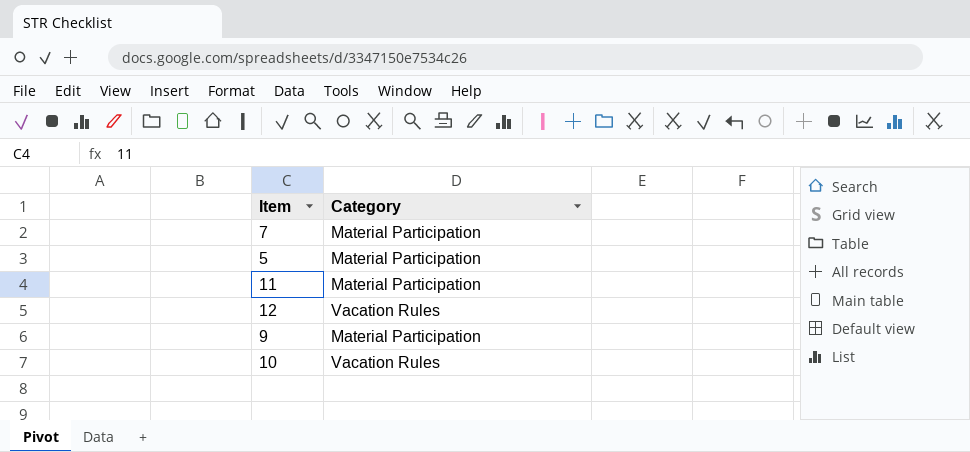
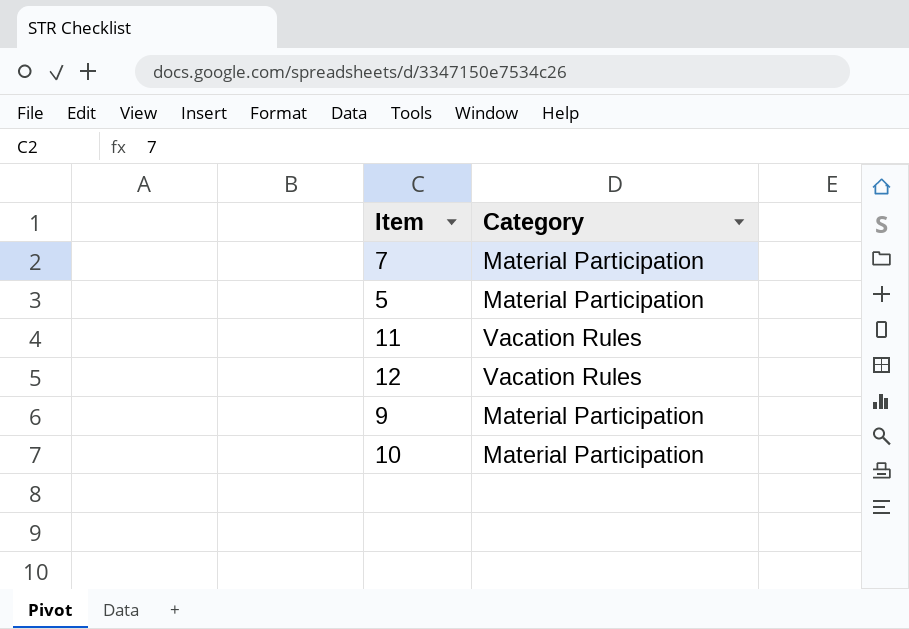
11 | Category: Material Participation -> Vacation Rules
10 | Category: Vacation Rules -> Material Participation

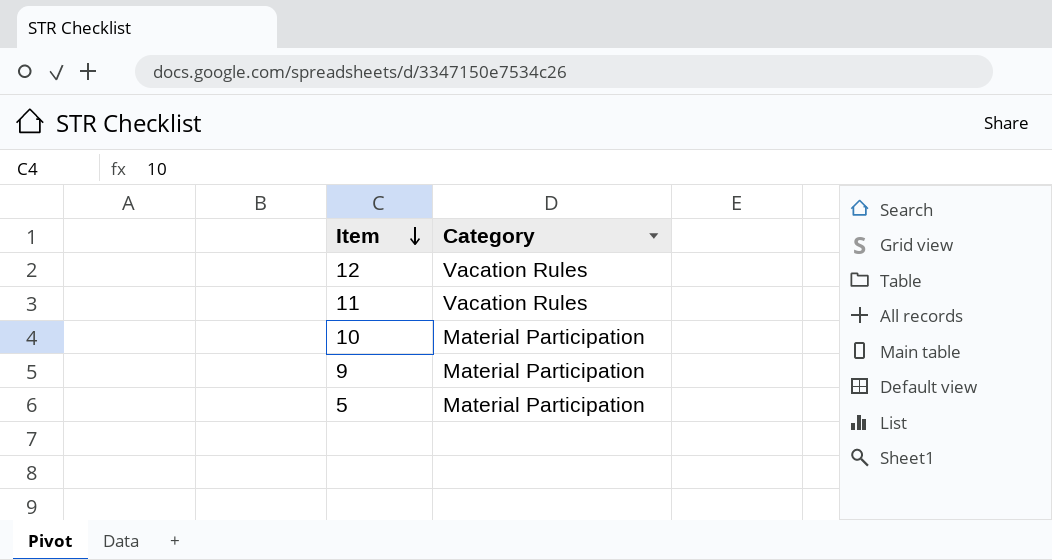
row order: none -> Item descending
row 7: Material Participation -> none

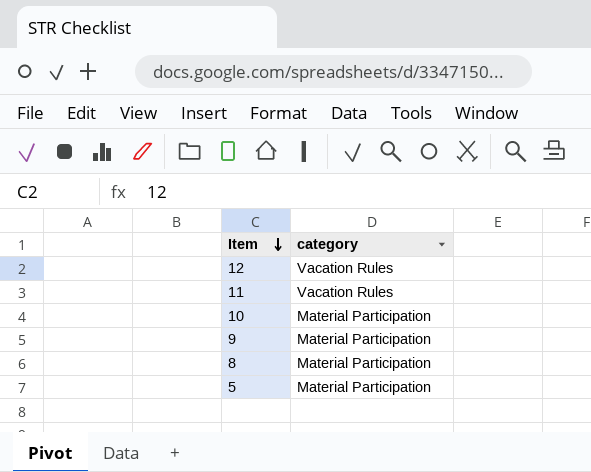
column name: Category -> category
row 8: none -> Material Participation

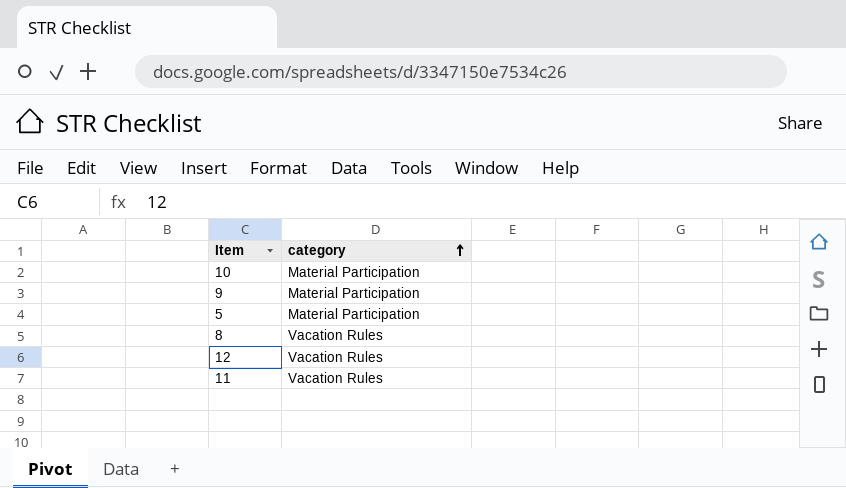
row order: Item descending -> category ascending
8 | category: Material Participation -> Vacation Rules

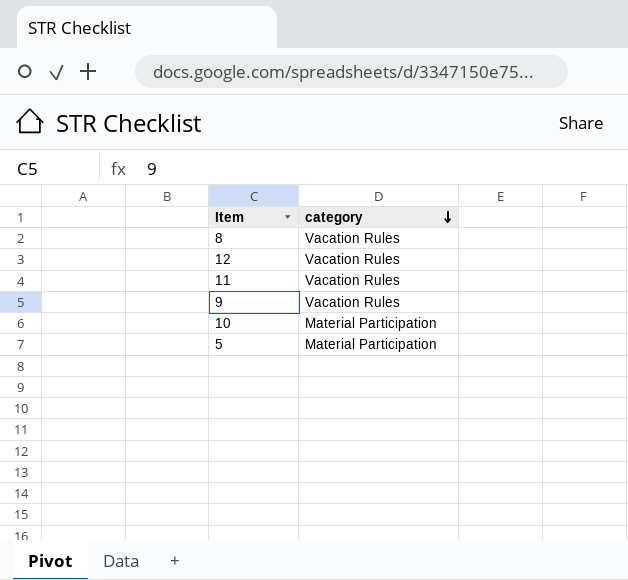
row order: category ascending -> category descending
9 | category: Material Participation -> Vacation Rules

